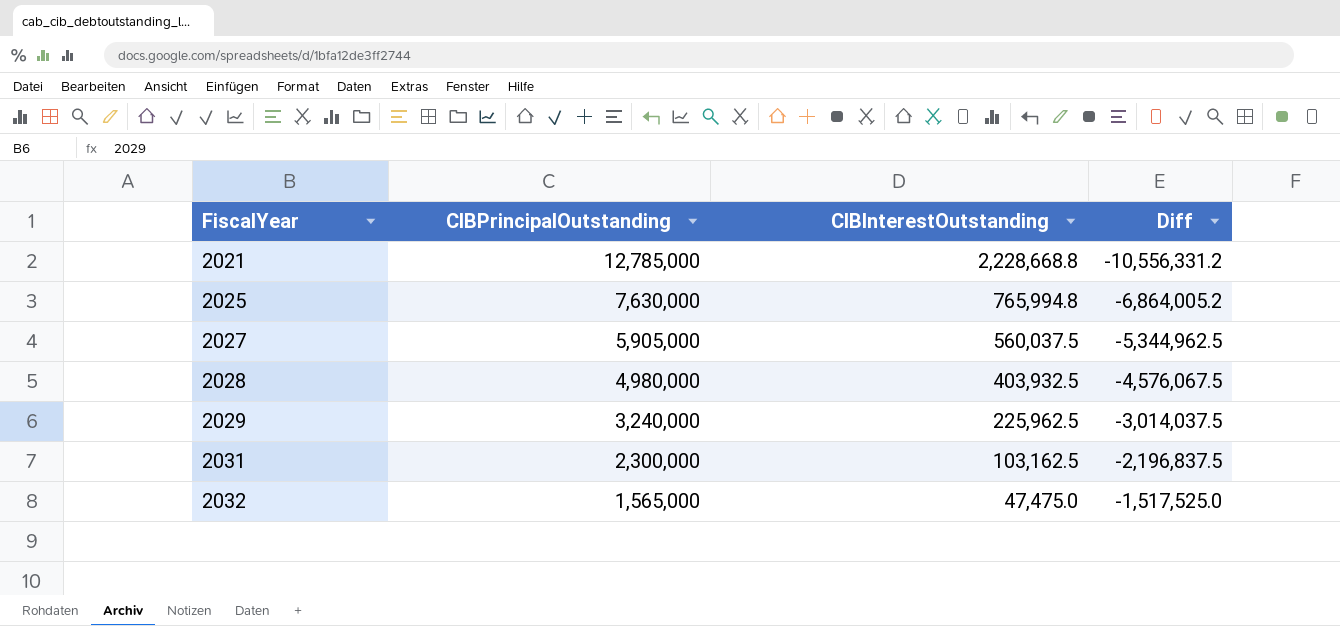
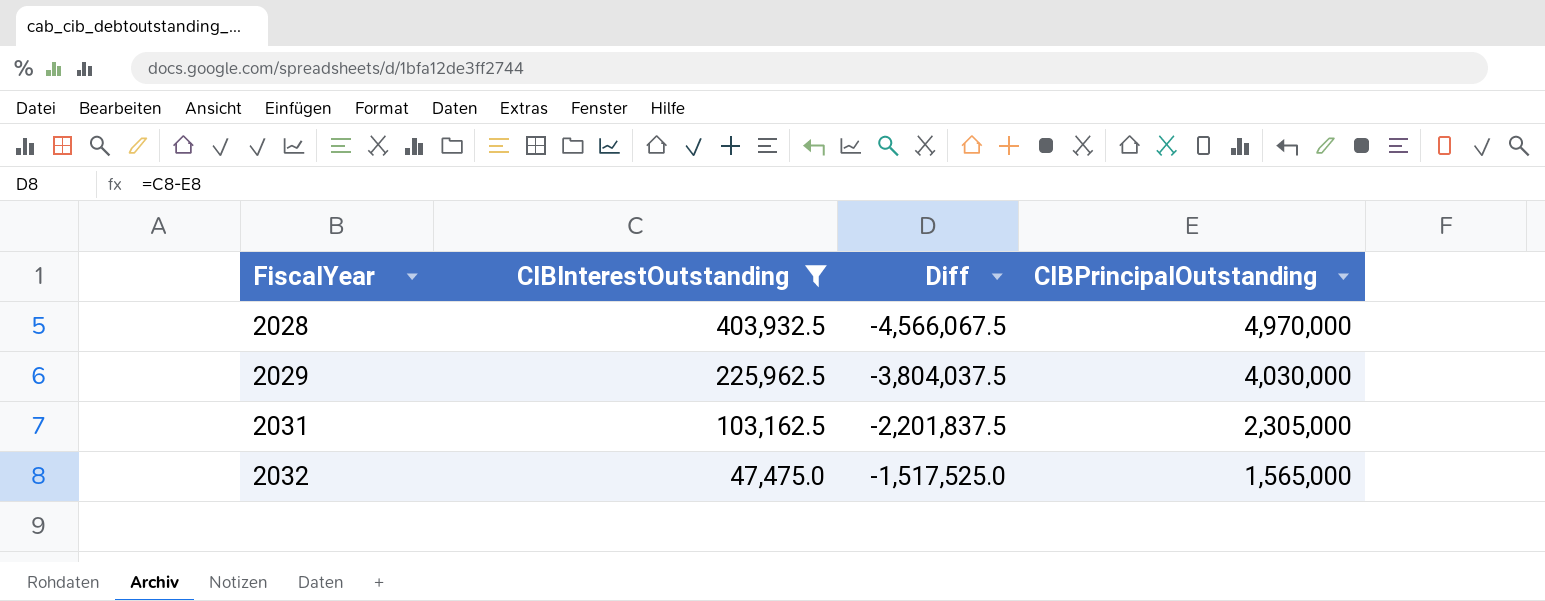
filter: none -> CIBInterestOutstanding <= 403,932.5
column CIBPrincipalOutstanding | position: 2 -> 4
2028 | Diff: -4,576,067.5 -> -4,566,067.5
2028 | CIBPrincipalOutstanding: 4,980,000 -> 4,970,000
2029 | Diff: -3,014,037.5 -> -3,804,037.5
2029 | CIBPrincipalOutstanding: 3,240,000 -> 4,030,000
2031 | Diff: -2,196,837.5 -> -2,201,837.5
2031 | CIBPrincipalOutstanding: 2,300,000 -> 2,305,000

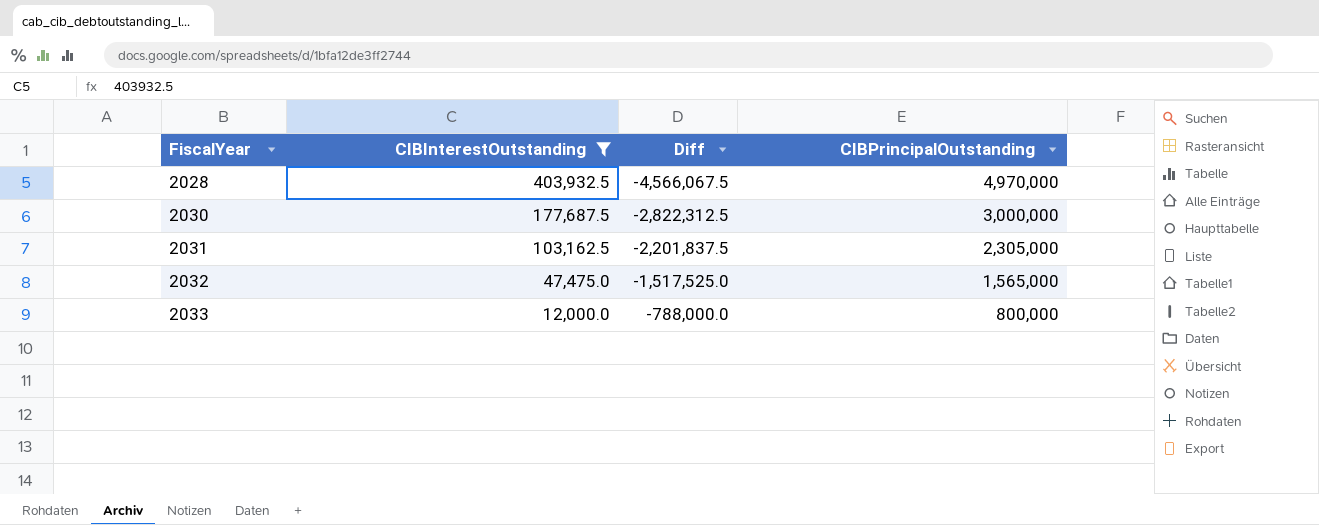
row 2029: 225,962.5 | -3,804,037.5 | 4,030,000 -> none
row 2030: none -> 177,687.5 | -2,822,312.5 | 3,000,000
row 2033: none -> 12,000.0 | -788,000.0 | 800,000

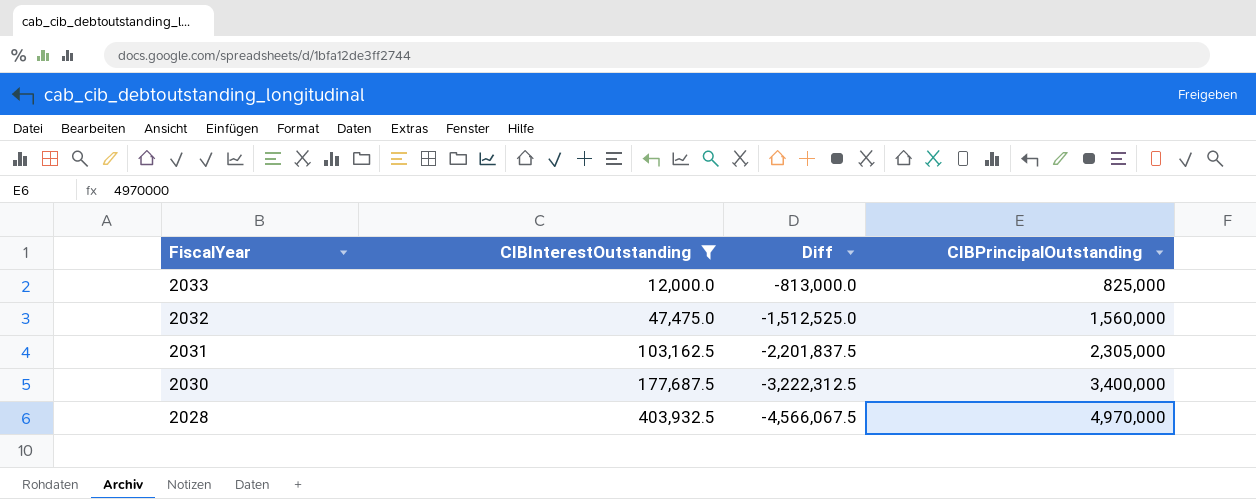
row order: FiscalYear ascending -> FiscalYear descending
2033 | Diff: -788,000.0 -> -813,000.0
2033 | CIBPrincipalOutstanding: 800,000 -> 825,000
2032 | Diff: -1,517,525.0 -> -1,512,525.0
2032 | CIBPrincipalOutstanding: 1,565,000 -> 1,560,000
2030 | Diff: -2,822,312.5 -> -3,222,312.5
2030 | CIBPrincipalOutstanding: 3,000,000 -> 3,400,000

